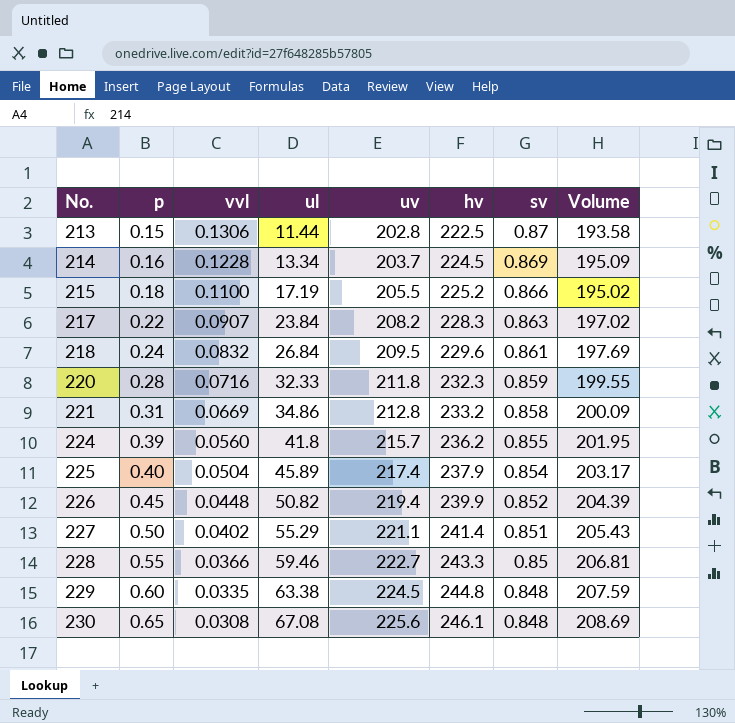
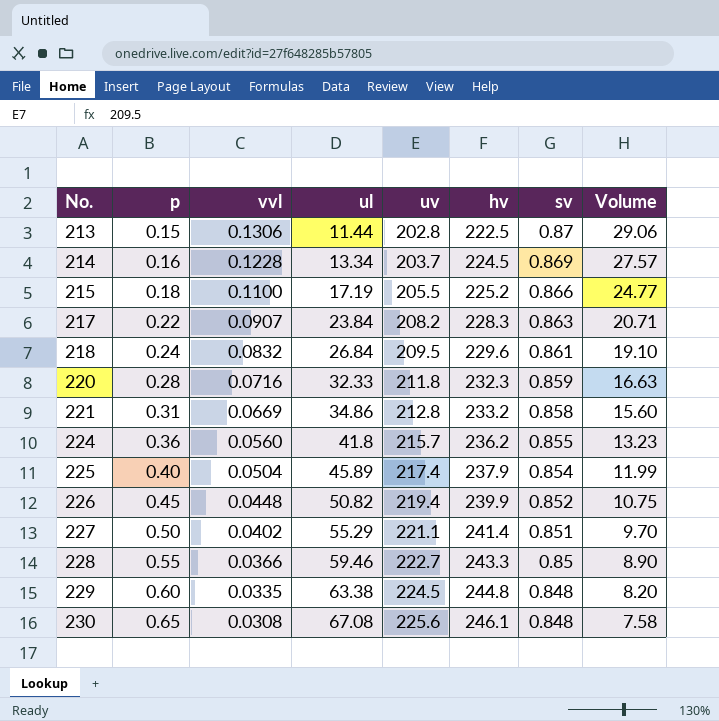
column Volume | formula: [hv] * [sv] -> [vvl] * [hv]
224 | p: 0.39 -> 0.36

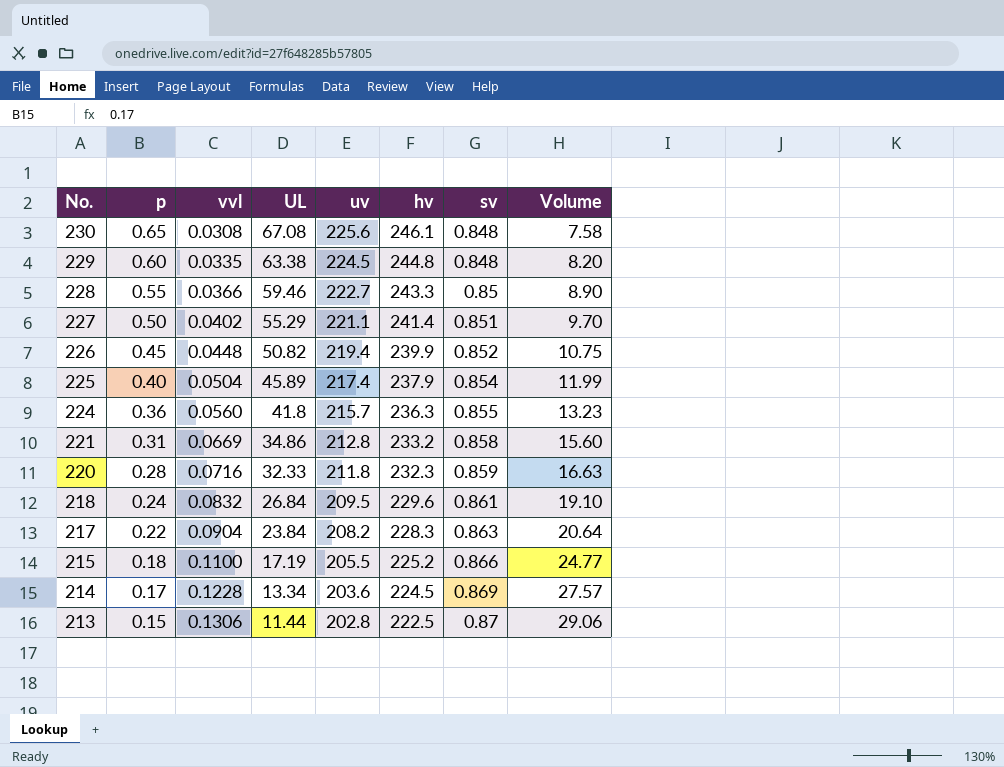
row order: No. ascending -> No. descending
column name: ul -> UL
224 | hv: 236.2 -> 236.3
217 | vvl: 0.0907 -> 0.0904
217 | Volume: 20.71 -> 20.64
214 | p: 0.16 -> 0.17
214 | uv: 203.7 -> 203.6

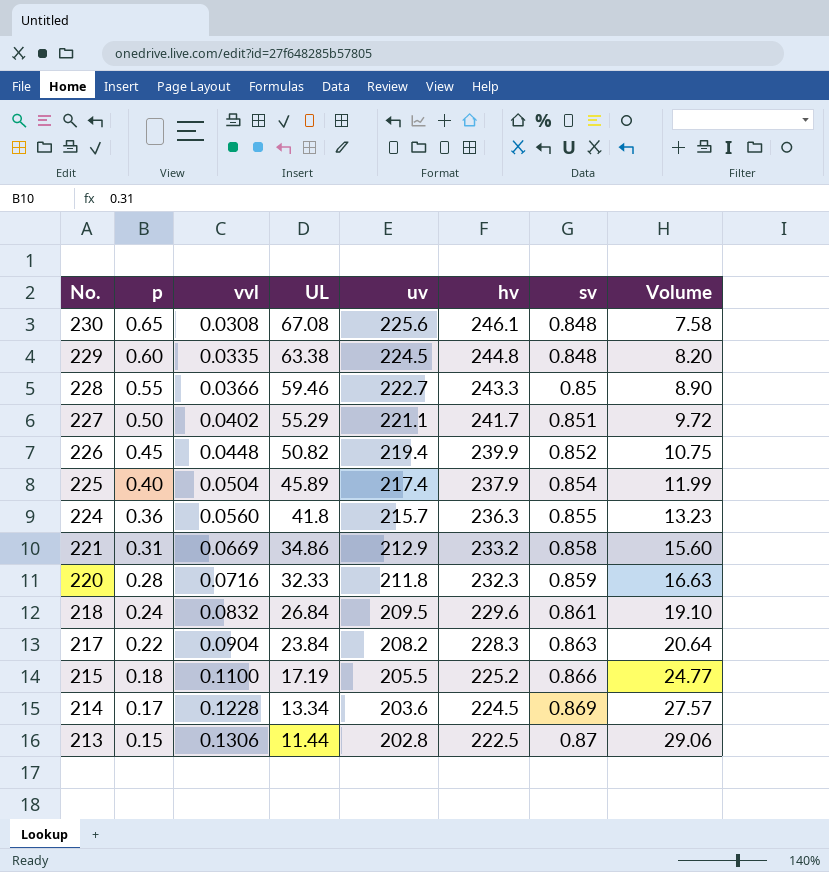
227 | hv: 241.4 -> 241.7
227 | Volume: 9.70 -> 9.72
221 | uv: 212.8 -> 212.9

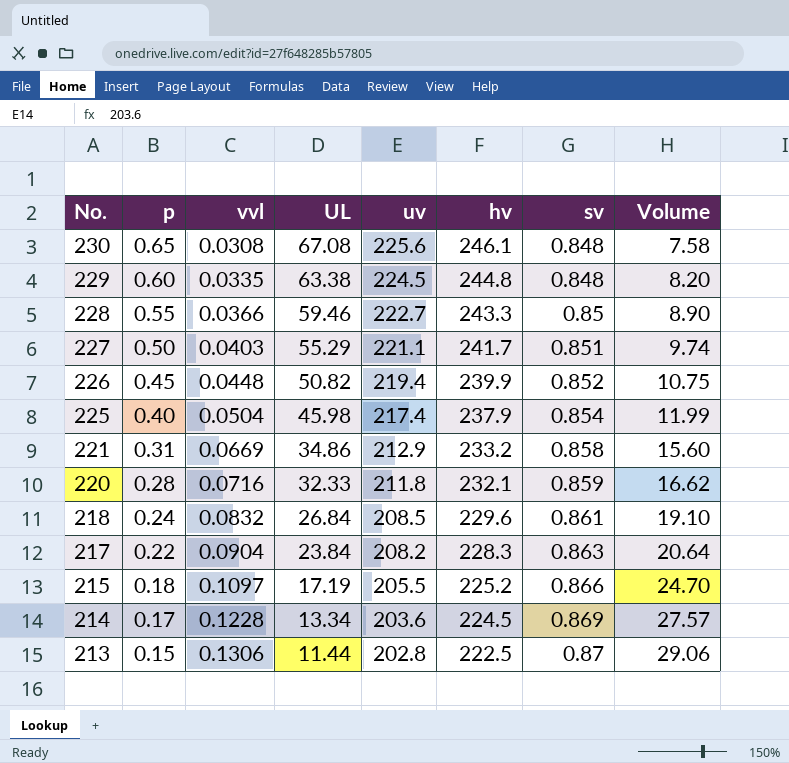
row 224: 0.36 | 0.0560 | 41.8 | 215.7 | 236.3 | 0.855 | 13.23 -> none
227 | vvl: 0.0402 -> 0.0403
227 | Volume: 9.72 -> 9.74
225 | UL: 45.89 -> 45.98
220 | hv: 232.3 -> 232.1
220 | Volume: 16.63 -> 16.62
218 | uv: 209.5 -> 208.5
215 | vvl: 0.1100 -> 0.1097
215 | Volume: 24.77 -> 24.70

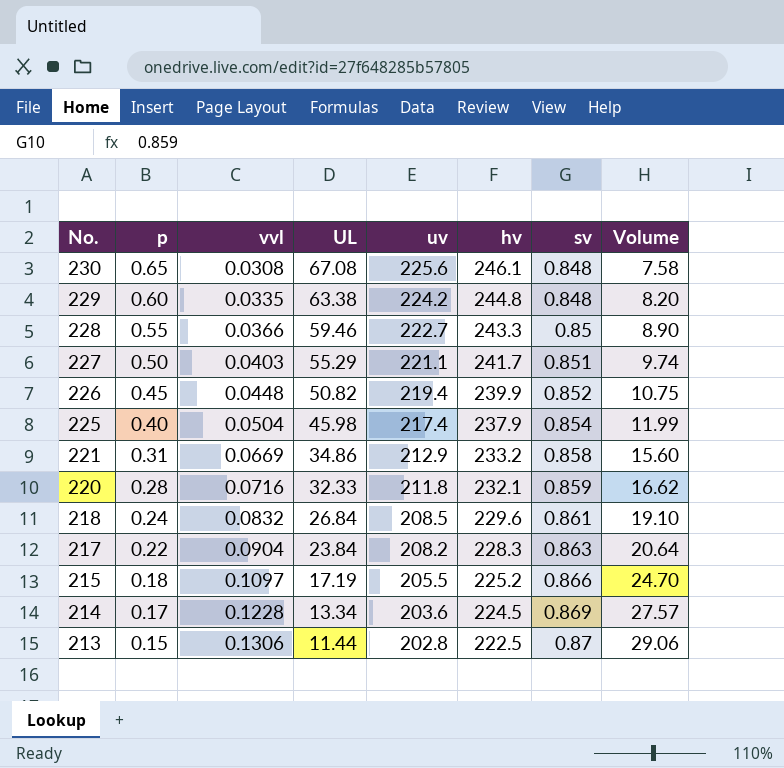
229 | uv: 224.5 -> 224.2

